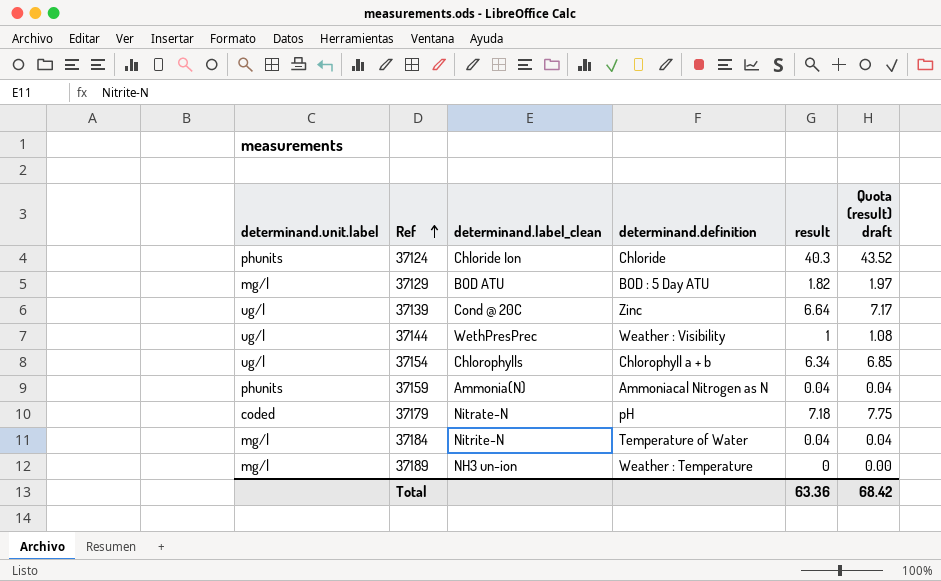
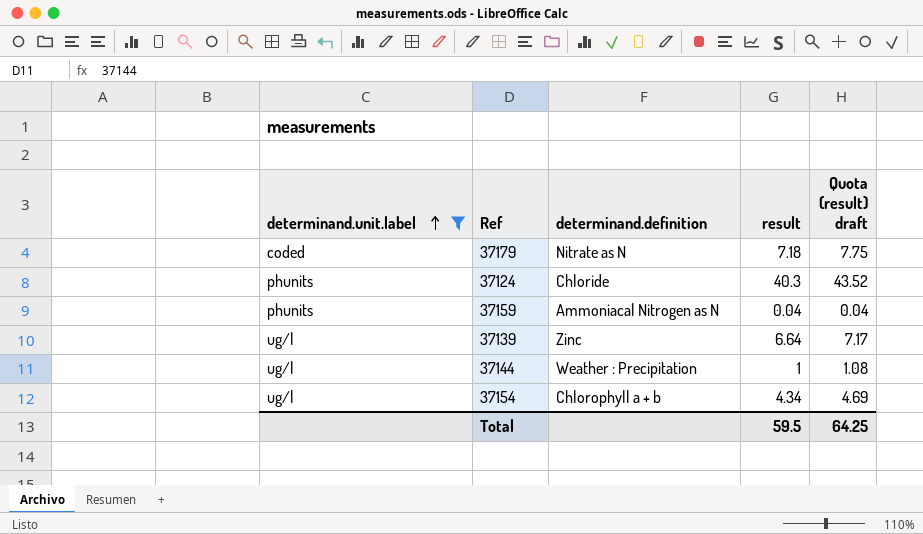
filter: none -> determinand.unit.label != mg/l
row order: Ref ascending -> determinand.unit.label ascending
column determinand.label_clean | position: 3 -> none
37179 | determinand.definition: pH -> Nitrate as N
37144 | determinand.definition: Weather : Visibility -> Weather : Precipitation
37154 | result: 6.34 -> 4.34
37154 | Quota (result) draft: 6.85 -> 4.69
Total | result: 63.36 -> 59.5
Total | Quota (result) draft: 68.42 -> 64.25

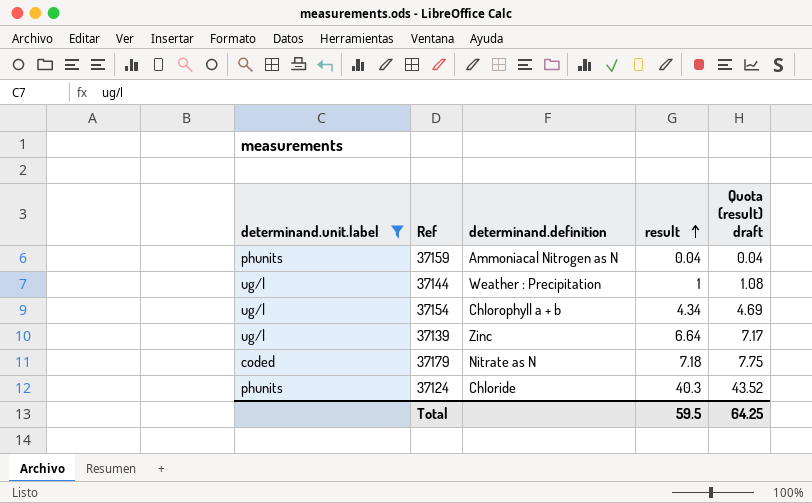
row order: determinand.unit.label ascending -> result ascending

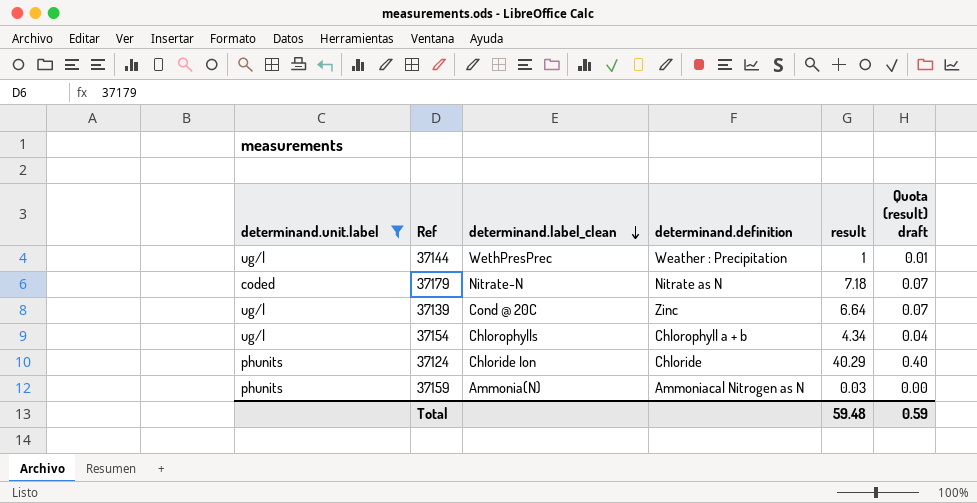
row order: result ascending -> determinand.label_clean descending
column determinand.label_clean | position: none -> 3
column Quota (result) draft | formula: [result] * 1.08 -> [result] * 0.01
37124 | result: 40.3 -> 40.29
37159 | result: 0.04 -> 0.03
Total | result: 59.5 -> 59.48
Total | Quota (result) draft: 64.25 -> 0.59

